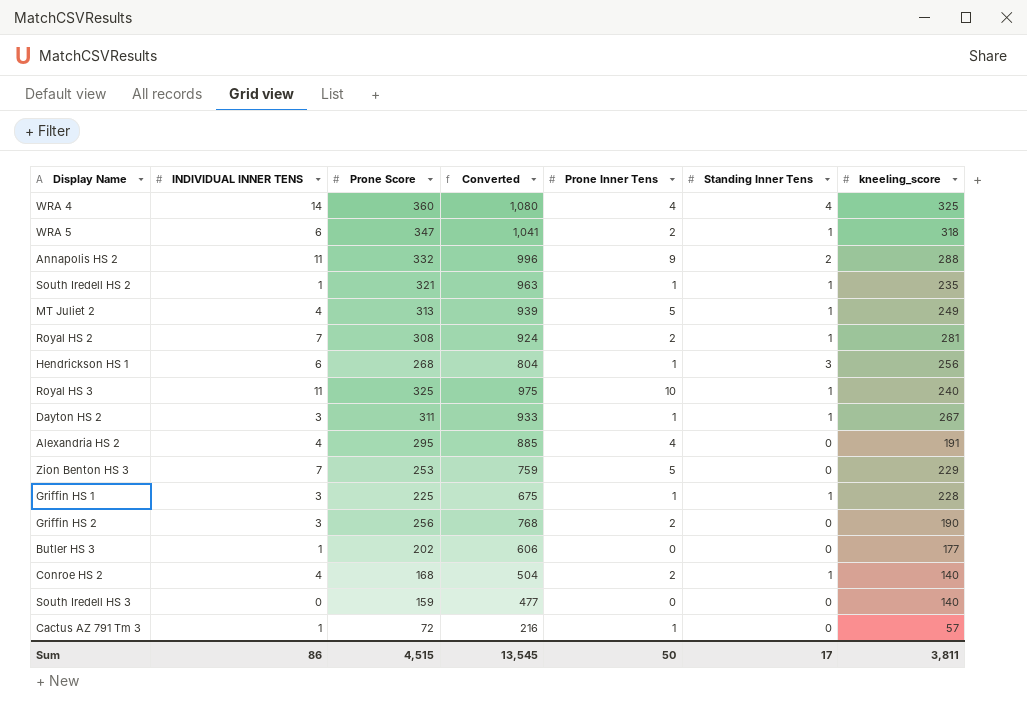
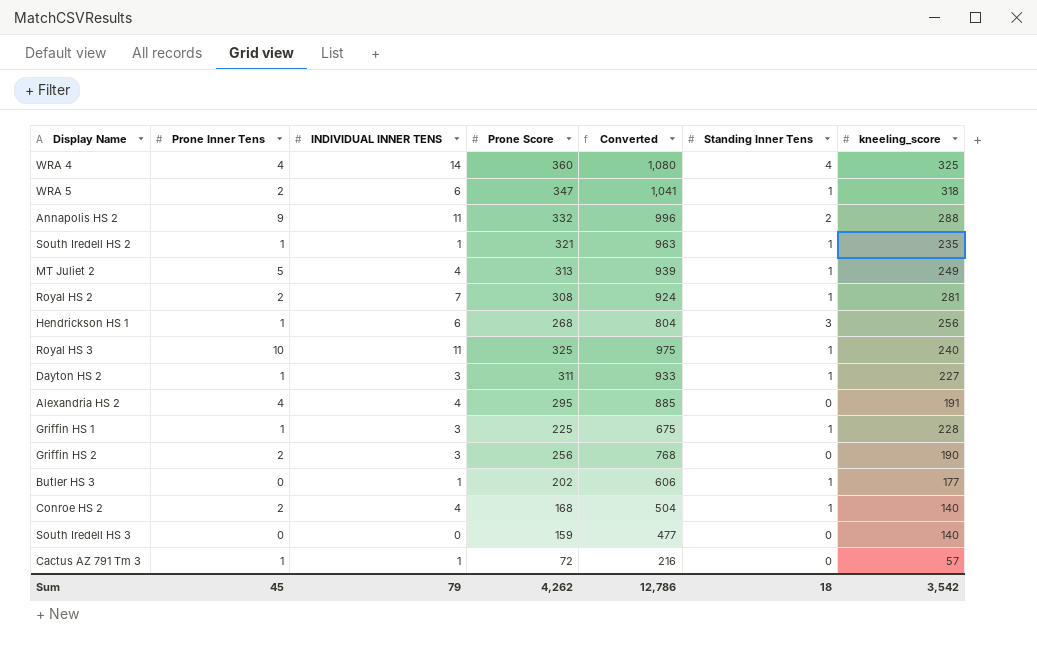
column Prone Inner Tens | position: 5 -> 2
row Zion Benton HS 3: 7 | 253 | 759 | 5 | 0 | 229 -> none
Dayton HS 2 | kneeling_score: 267 -> 227
Butler HS 3 | Standing Inner Tens: 0 -> 1
Sum | Prone Inner Tens: 50 -> 45
Sum | INDIVIDUAL INNER TENS: 86 -> 79
Sum | Prone Score: 4,515 -> 4,262
Sum | Converted: 13,545 -> 12,786
Sum | Standing Inner Tens: 17 -> 18
Sum | kneeling_score: 3,811 -> 3,542

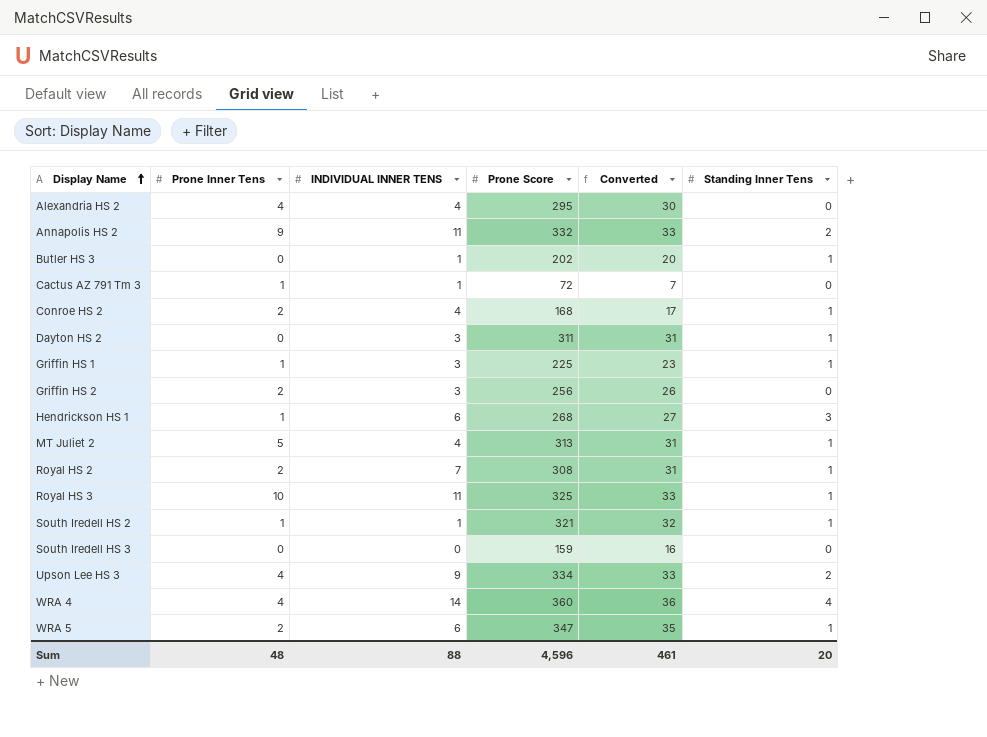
row order: none -> Display Name ascending
column kneeling_score | position: 7 -> none
column Converted | formula: [Prone Score] * 3 -> [Prone Score] * 0.1
Dayton HS 2 | Prone Inner Tens: 1 -> 0
row Upson Lee HS 3: none -> 4 | 9 | 334 | 33 | 2
Sum | Prone Inner Tens: 45 -> 48
Sum | INDIVIDUAL INNER TENS: 79 -> 88
Sum | Prone Score: 4,262 -> 4,596
Sum | Converted: 12,786 -> 461
Sum | Standing Inner Tens: 18 -> 20

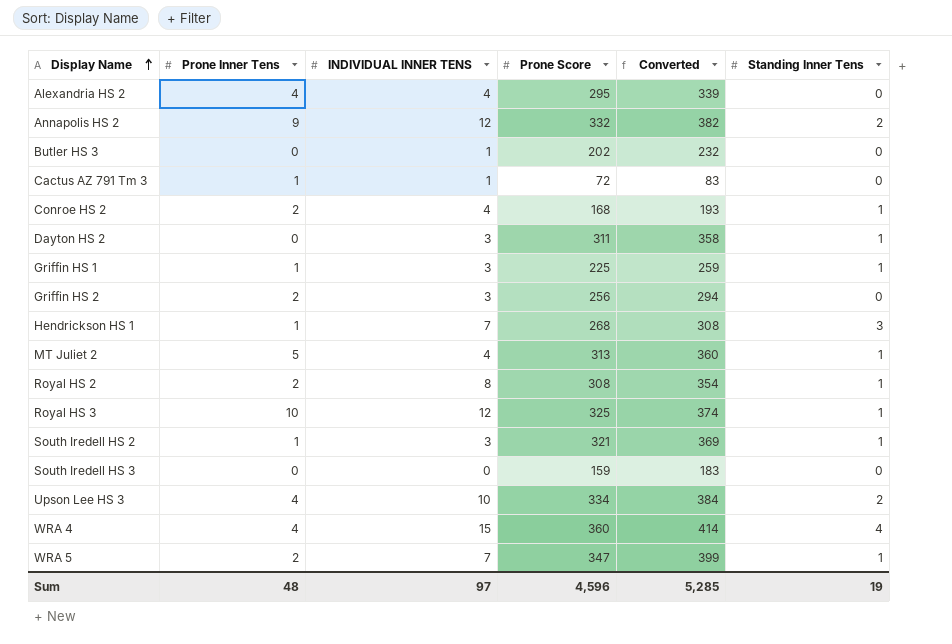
column Converted | formula: [Prone Score] * 0.1 -> [Prone Score] * 1.15
Annapolis HS 2 | INDIVIDUAL INNER TENS: 11 -> 12
Butler HS 3 | Standing Inner Tens: 1 -> 0
Hendrickson HS 1 | INDIVIDUAL INNER TENS: 6 -> 7
Royal HS 2 | INDIVIDUAL INNER TENS: 7 -> 8
Royal HS 3 | INDIVIDUAL INNER TENS: 11 -> 12
South Iredell HS 2 | INDIVIDUAL INNER TENS: 1 -> 3
Upson Lee HS 3 | INDIVIDUAL INNER TENS: 9 -> 10
WRA 4 | INDIVIDUAL INNER TENS: 14 -> 15
WRA 5 | INDIVIDUAL INNER TENS: 6 -> 7
Sum | INDIVIDUAL INNER TENS: 88 -> 97
Sum | Converted: 461 -> 5,285
Sum | Standing Inner Tens: 20 -> 19

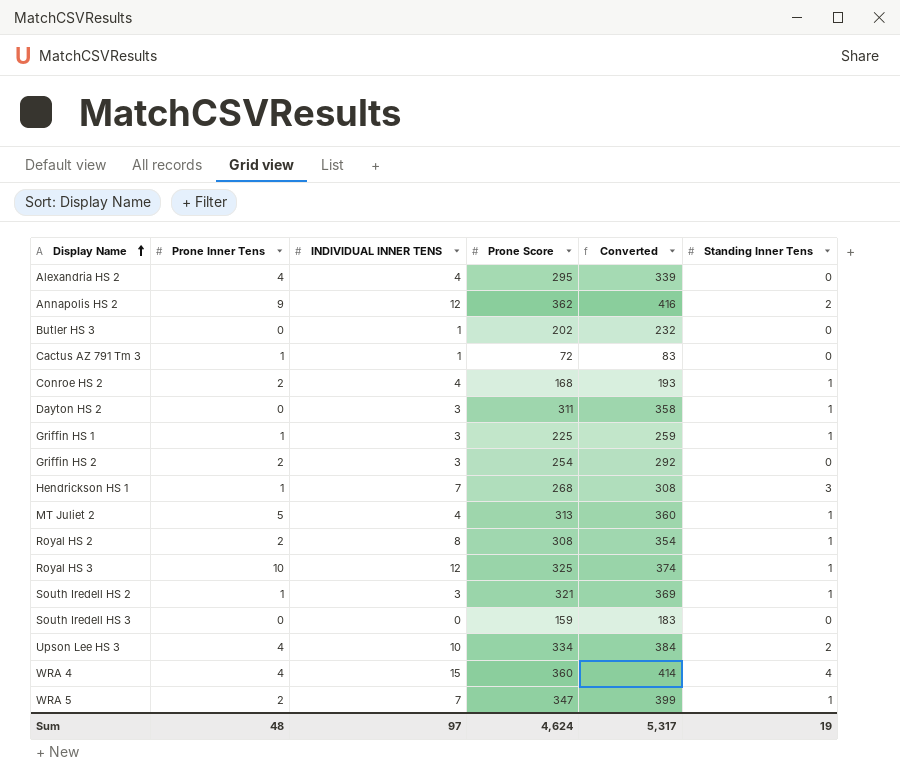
Annapolis HS 2 | Prone Score: 332 -> 362
Annapolis HS 2 | Converted: 382 -> 416
Griffin HS 2 | Prone Score: 256 -> 254
Griffin HS 2 | Converted: 294 -> 292
Sum | Prone Score: 4,596 -> 4,624
Sum | Converted: 5,285 -> 5,317

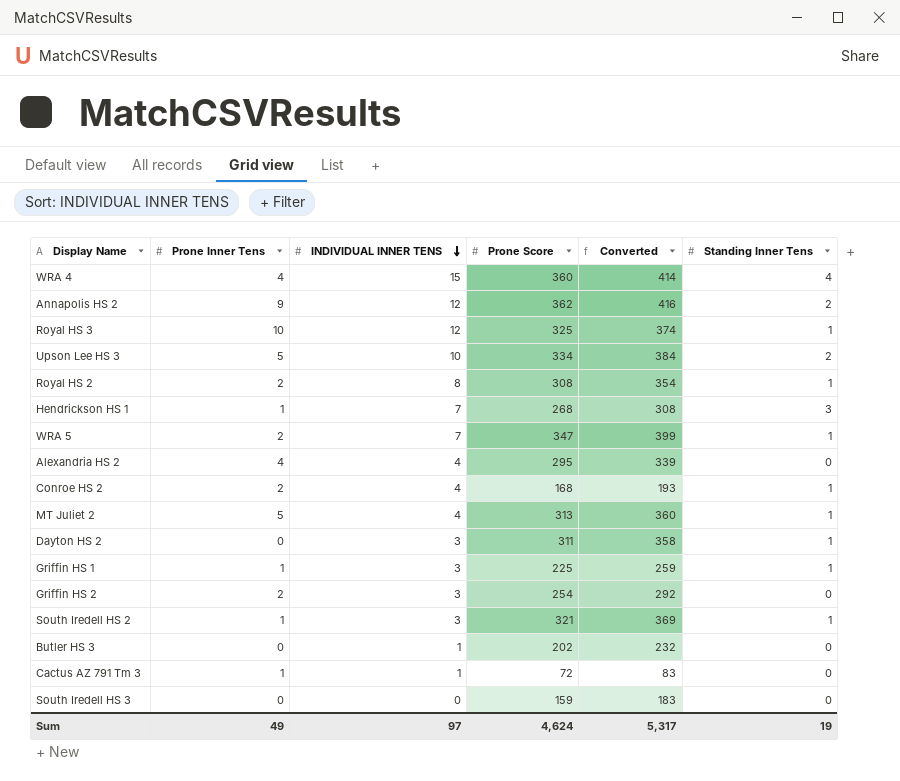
row order: Display Name ascending -> INDIVIDUAL INNER TENS descending
Upson Lee HS 3 | Prone Inner Tens: 4 -> 5
Sum | Prone Inner Tens: 48 -> 49

